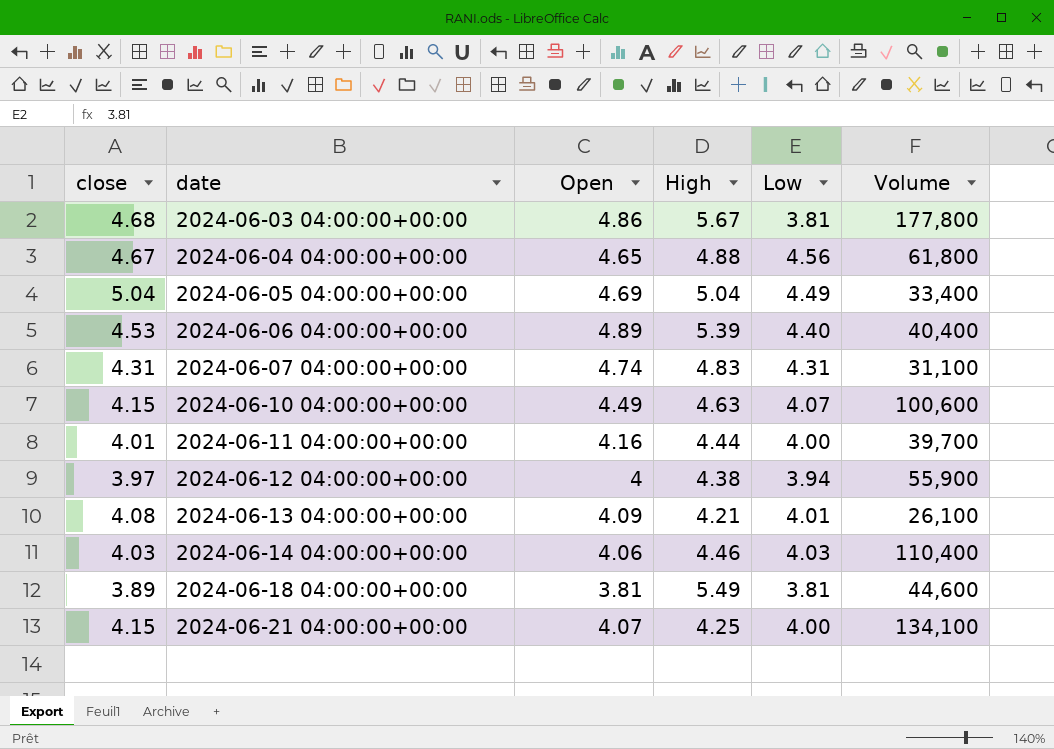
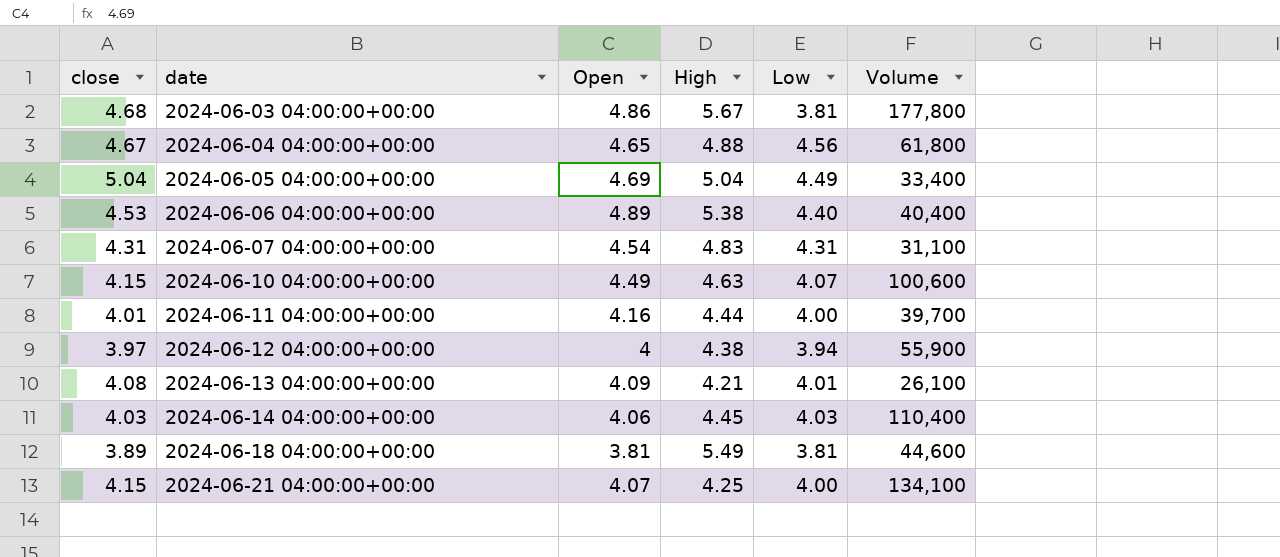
2024-06-06 04:00:00+00:00 | High: 5.39 -> 5.38
2024-06-07 04:00:00+00:00 | Open: 4.74 -> 4.54
2024-06-14 04:00:00+00:00 | High: 4.46 -> 4.45

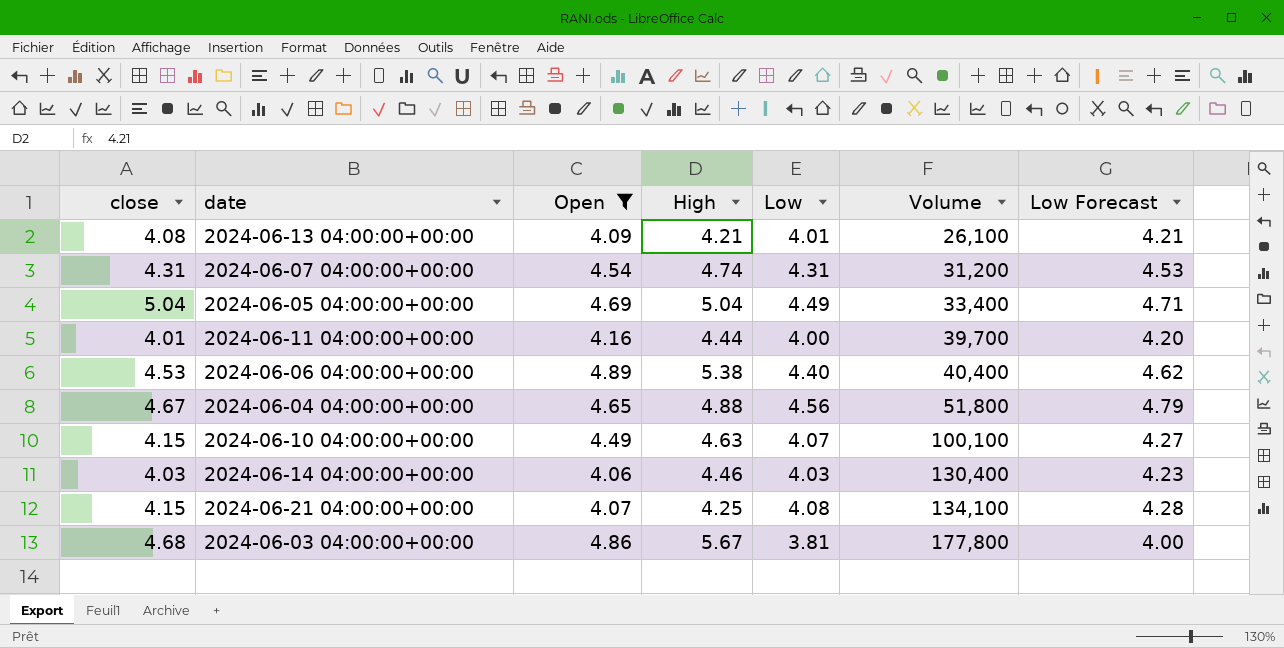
filter: none -> Open >= 4.06
row order: date ascending -> Volume ascending
column Low Forecast | formula: none -> [Low] * 1.05
2024-06-07 04:00:00+00:00 | High: 4.83 -> 4.74
2024-06-07 04:00:00+00:00 | Volume: 31,100 -> 31,200
2024-06-04 04:00:00+00:00 | Volume: 61,800 -> 51,800
2024-06-10 04:00:00+00:00 | Volume: 100,600 -> 100,100
2024-06-14 04:00:00+00:00 | High: 4.45 -> 4.46
2024-06-14 04:00:00+00:00 | Volume: 110,400 -> 130,400
2024-06-21 04:00:00+00:00 | Low: 4.00 -> 4.08

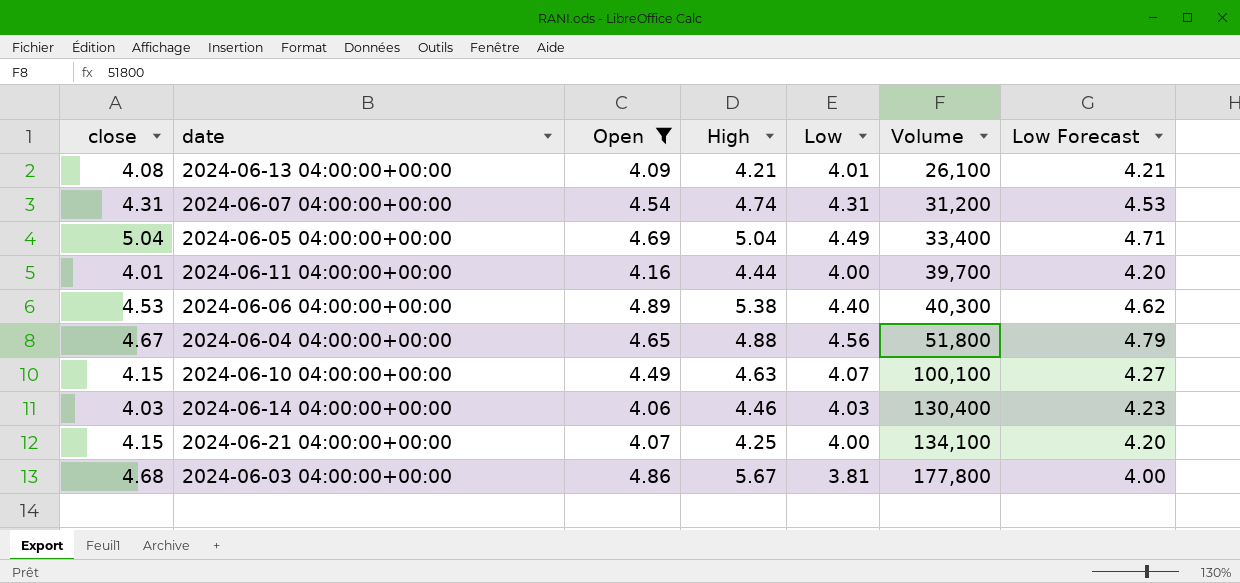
2024-06-06 04:00:00+00:00 | Volume: 40,400 -> 40,300
2024-06-21 04:00:00+00:00 | Low: 4.08 -> 4.00
2024-06-21 04:00:00+00:00 | Low Forecast: 4.28 -> 4.20

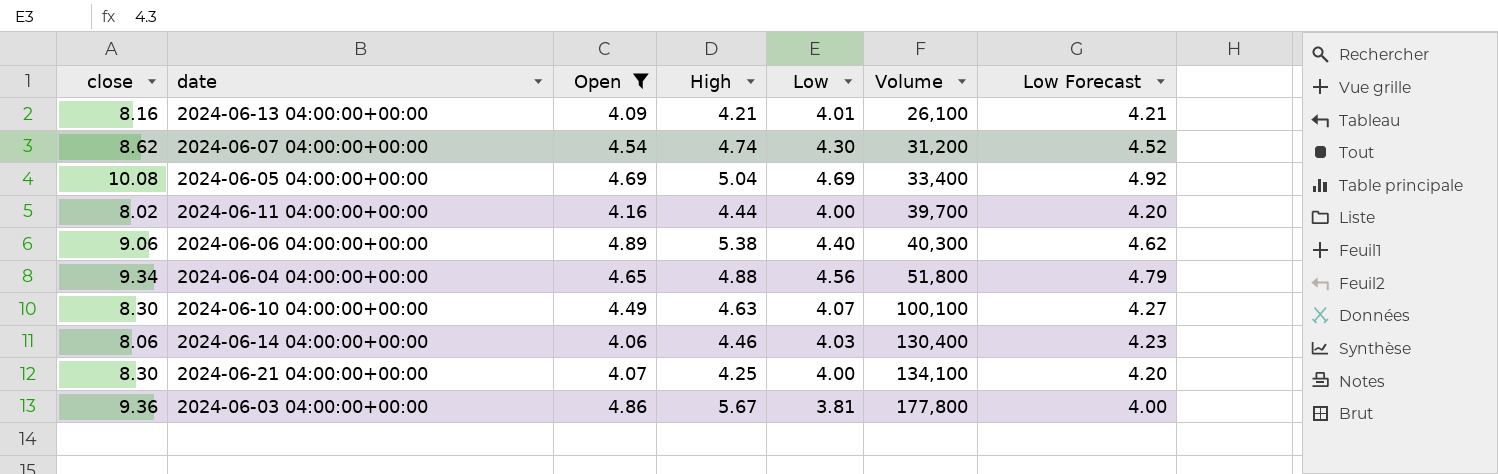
2024-06-13 04:00:00+00:00 | close: 4.08 -> 8.16
2024-06-07 04:00:00+00:00 | close: 4.31 -> 8.62
2024-06-07 04:00:00+00:00 | Low: 4.31 -> 4.30
2024-06-07 04:00:00+00:00 | Low Forecast: 4.53 -> 4.52
2024-06-05 04:00:00+00:00 | close: 5.04 -> 10.08
2024-06-05 04:00:00+00:00 | Low: 4.49 -> 4.69
2024-06-05 04:00:00+00:00 | Low Forecast: 4.71 -> 4.92
2024-06-11 04:00:00+00:00 | close: 4.01 -> 8.02
2024-06-06 04:00:00+00:00 | close: 4.53 -> 9.06
2024-06-04 04:00:00+00:00 | close: 4.67 -> 9.34
2024-06-10 04:00:00+00:00 | close: 4.15 -> 8.30
2024-06-14 04:00:00+00:00 | close: 4.03 -> 8.06
2024-06-21 04:00:00+00:00 | close: 4.15 -> 8.30
2024-06-03 04:00:00+00:00 | close: 4.68 -> 9.36

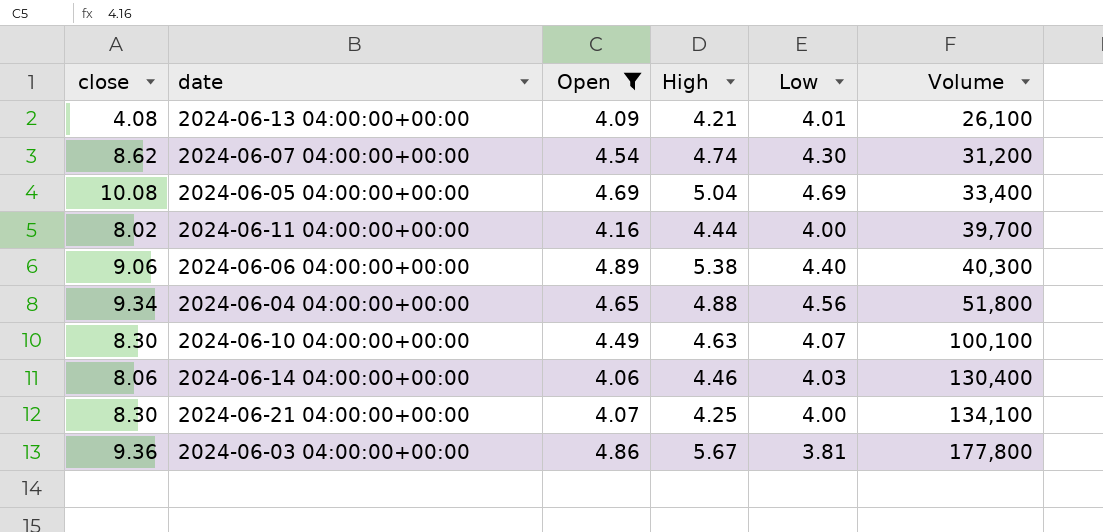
column Low Forecast | formula: [Low] * 1.05 -> none
2024-06-13 04:00:00+00:00 | close: 8.16 -> 4.08

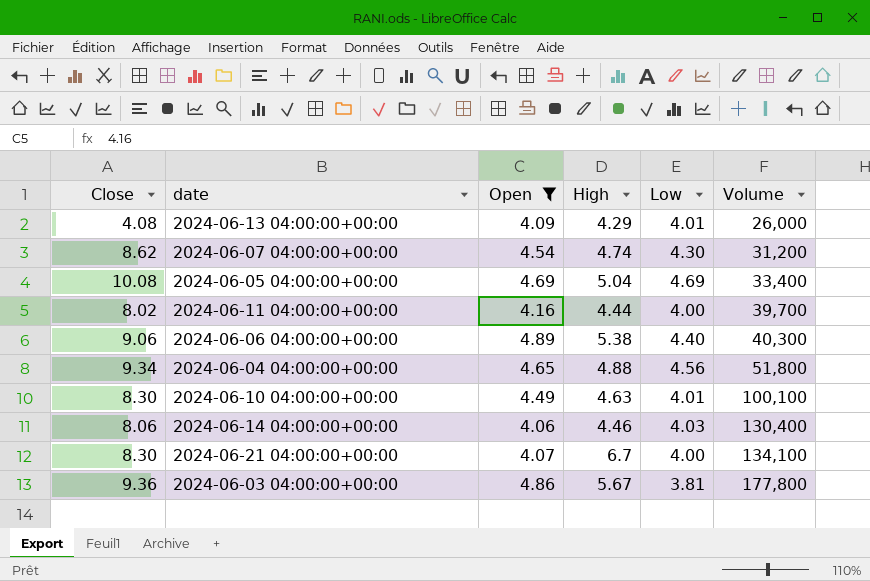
column name: close -> Close
2024-06-13 04:00:00+00:00 | High: 4.21 -> 4.29
2024-06-13 04:00:00+00:00 | Volume: 26,100 -> 26,000
2024-06-10 04:00:00+00:00 | Low: 4.07 -> 4.01
2024-06-21 04:00:00+00:00 | High: 4.25 -> 6.7

